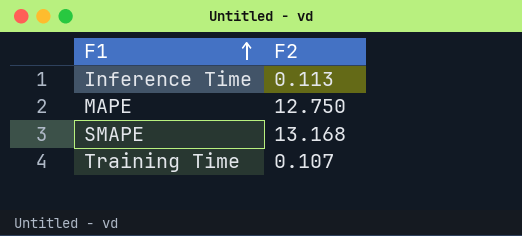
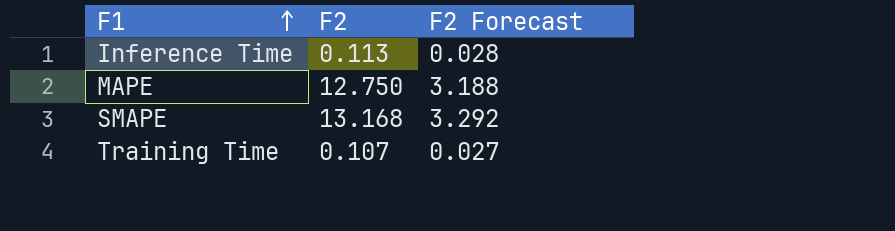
column F2 Forecast | formula: none -> [F2] * 0.25

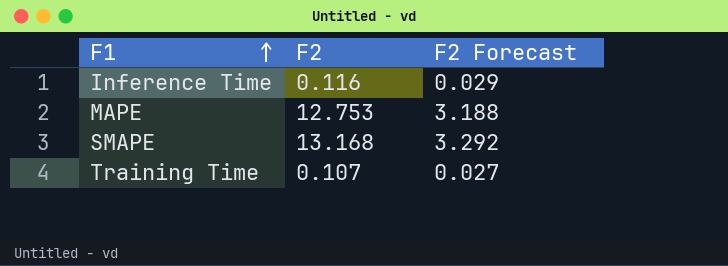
Inference Time | F2: 0.113 -> 0.116
Inference Time | F2 Forecast: 0.028 -> 0.029
MAPE | F2: 12.750 -> 12.753

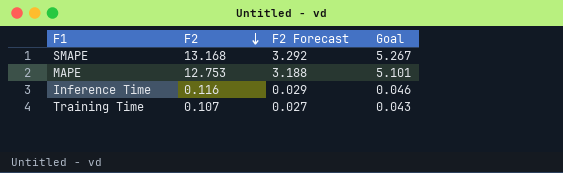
row order: F1 ascending -> F2 descending
column Goal | formula: none -> [F2] * 0.4

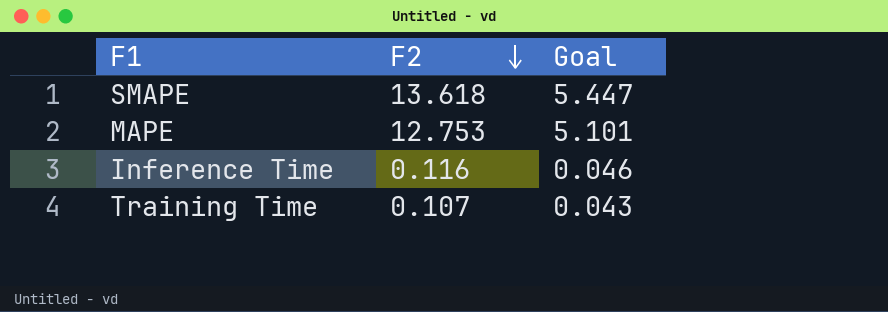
column F2 Forecast | formula: [F2] * 0.25 -> none
SMAPE | F2: 13.168 -> 13.618
SMAPE | Goal: 5.267 -> 5.447

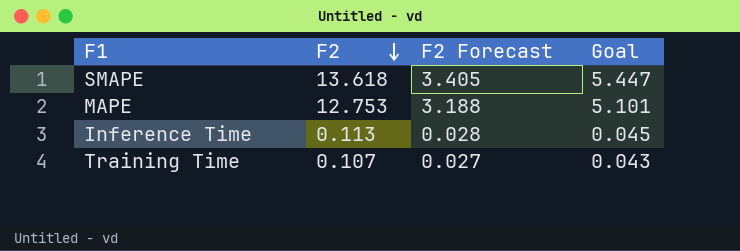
column F2 Forecast | formula: none -> [F2] * 0.25
Inference Time | F2: 0.116 -> 0.113
Inference Time | Goal: 0.046 -> 0.045

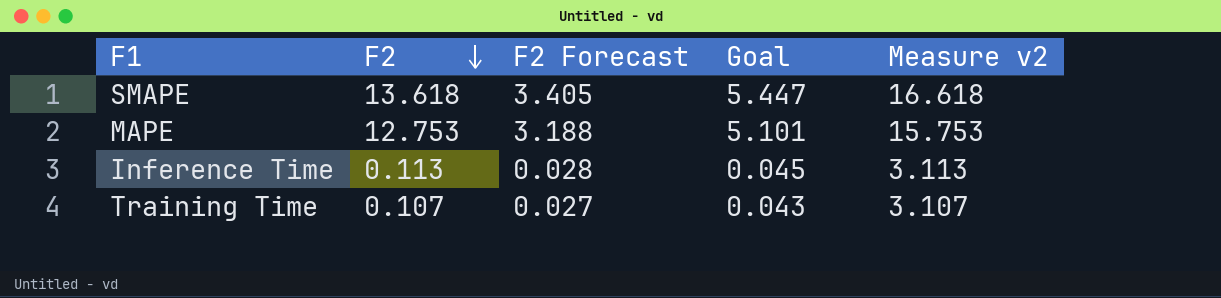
column Measure v2 | formula: none -> [F2] + 3

